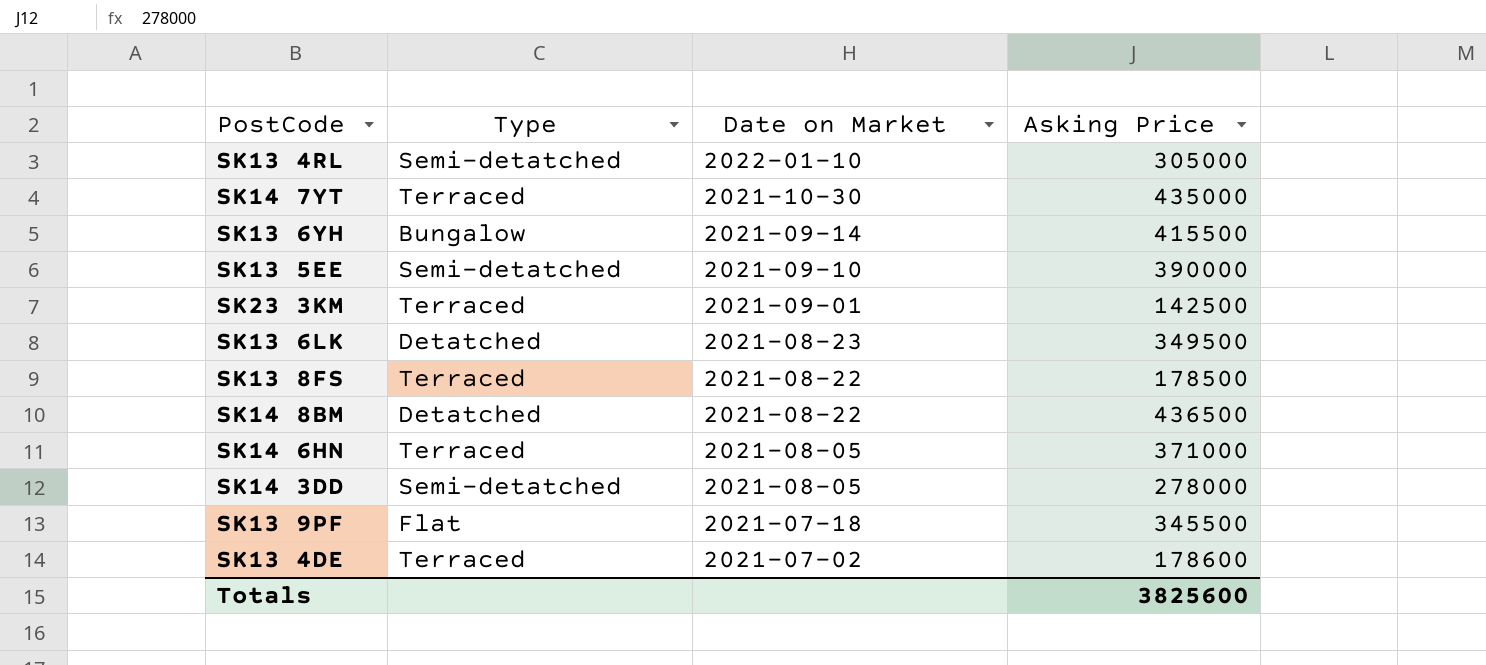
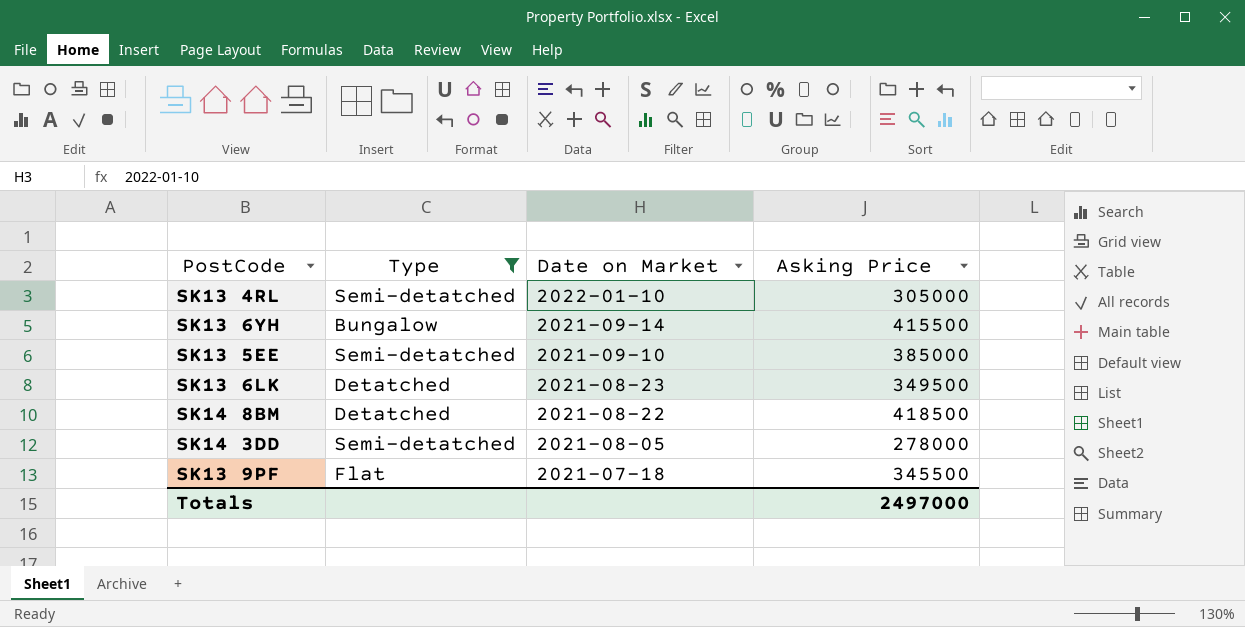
filter: none -> Type != Terraced
SK13 5EE | Asking Price: 390000 -> 385000
SK14 8BM | Asking Price: 436500 -> 418500
Totals | Asking Price: 3825600 -> 2497000

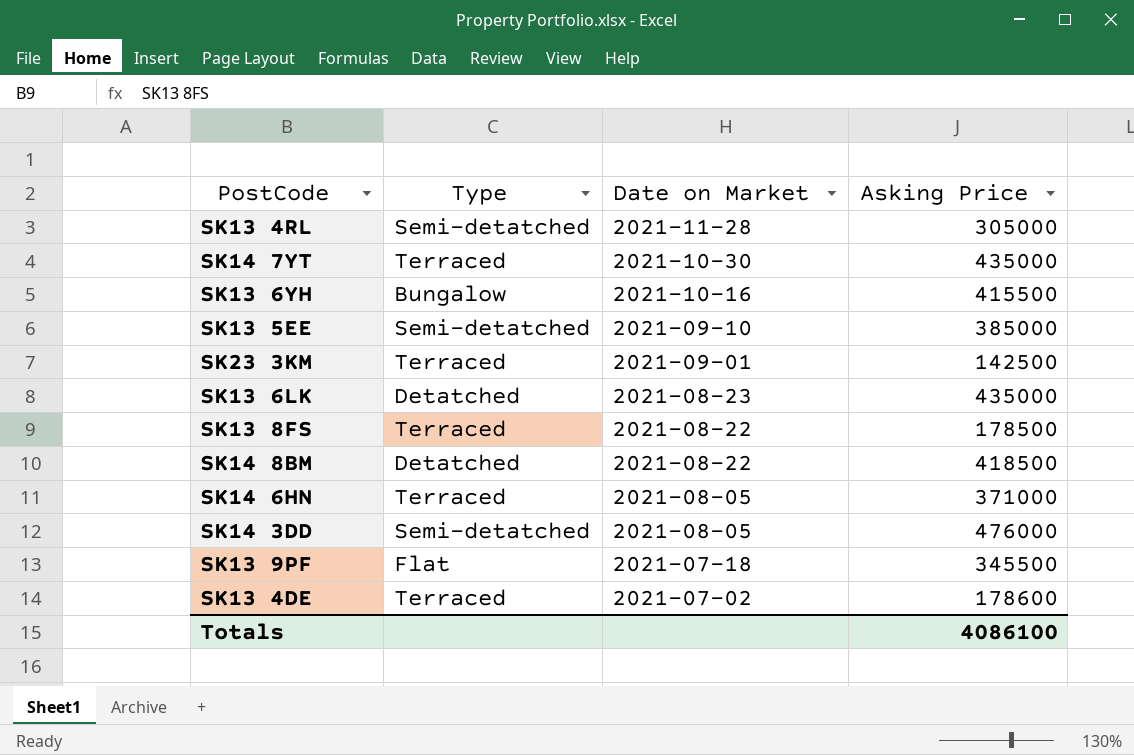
filter: Type != Terraced -> none
SK13 4RL | Date on Market: 2022-01-10 -> 2021-11-28
SK13 6YH | Date on Market: 2021-09-14 -> 2021-10-16
SK13 6LK | Asking Price: 349500 -> 435000
SK14 3DD | Asking Price: 278000 -> 476000
Totals | Asking Price: 2497000 -> 4086100

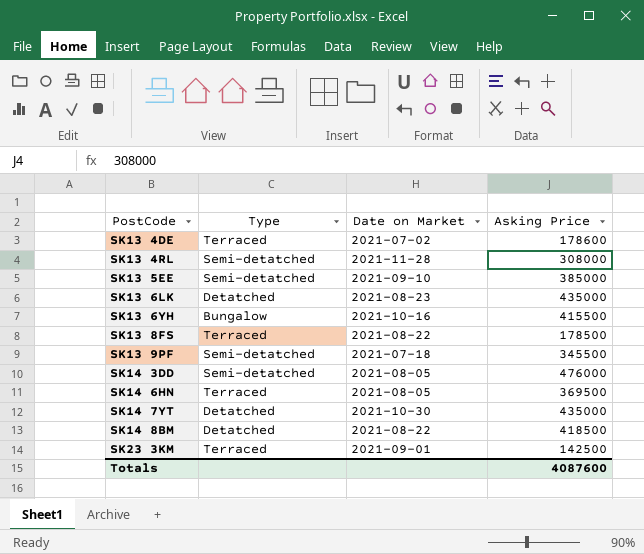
row order: Date on Market descending -> PostCode ascending
SK13 4RL | Asking Price: 305000 -> 308000
SK13 9PF | Type: Flat -> Semi-detatched
SK14 6HN | Asking Price: 371000 -> 369500
SK14 7YT | Type: Terraced -> Detatched
Totals | Asking Price: 4086100 -> 4087600

